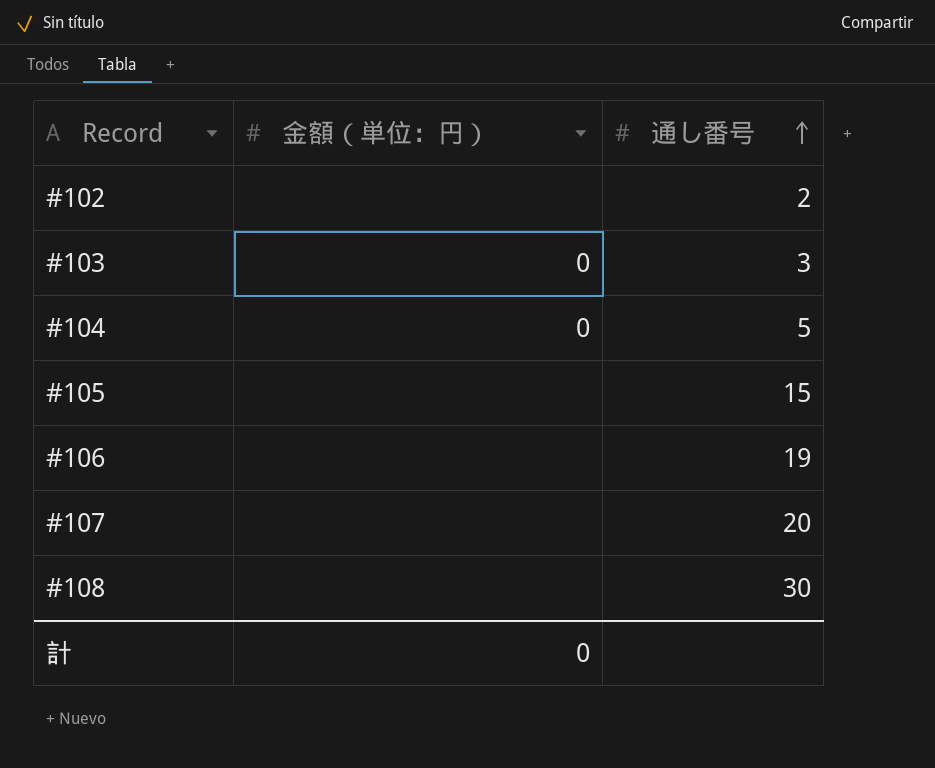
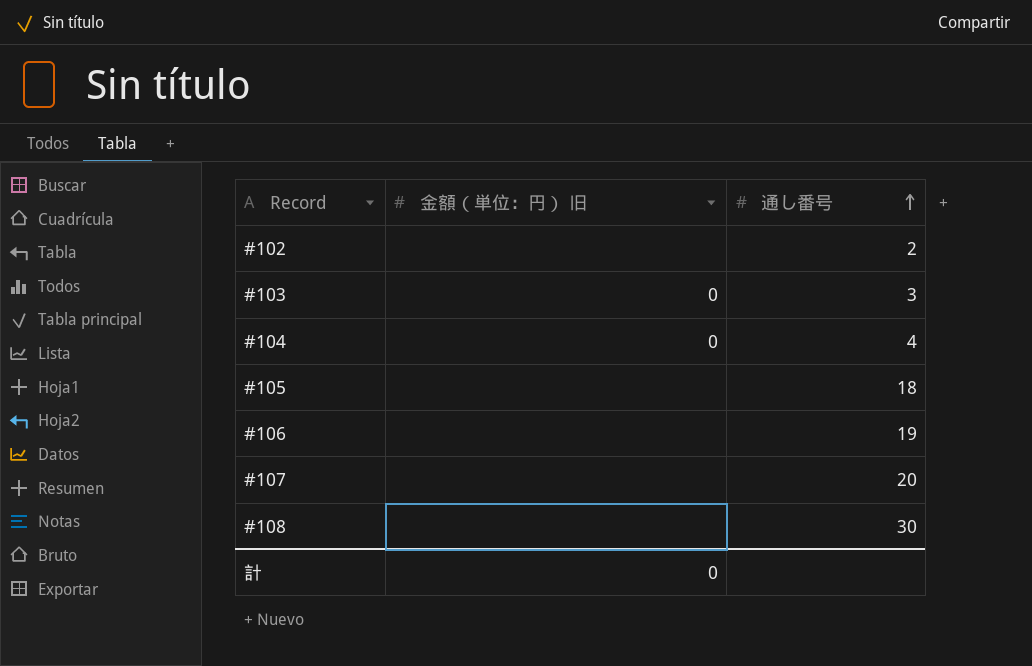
column name: 金額（単位：円） -> 金額（単位：円） 旧
#104 | 通し番号: 5 -> 4
#105 | 通し番号: 15 -> 18

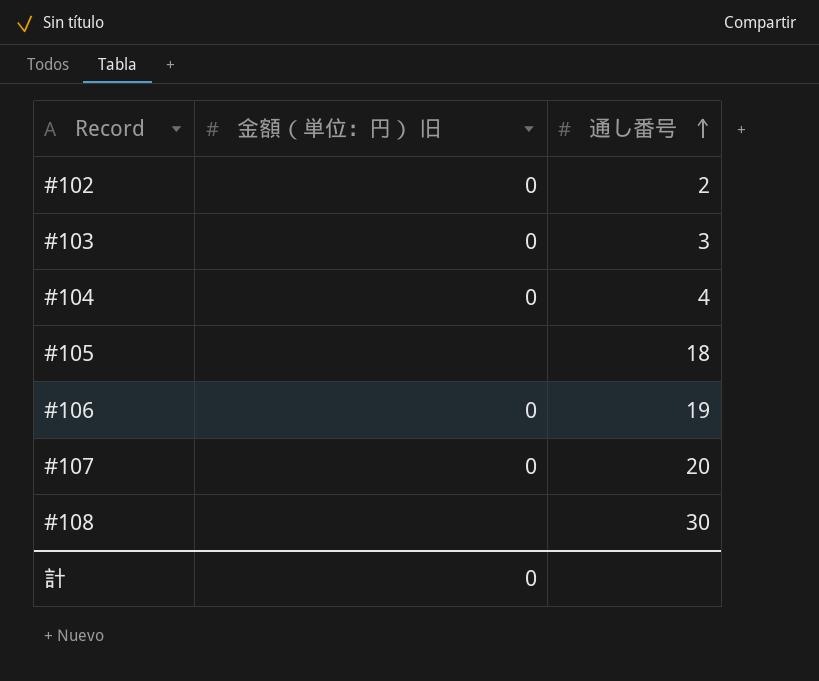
#102 | 金額（単位：円） 旧: none -> 0
#106 | 金額（単位：円） 旧: none -> 0
#107 | 金額（単位：円） 旧: none -> 0

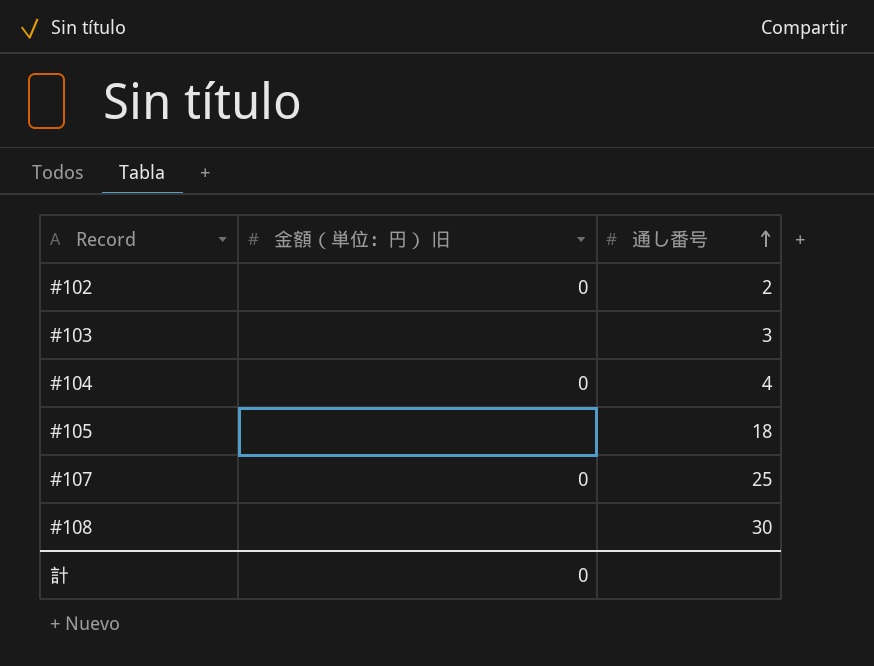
row #106: 0 | 19 -> none
#103 | 金額（単位：円） 旧: 0 -> none
#107 | 通し番号: 20 -> 25

